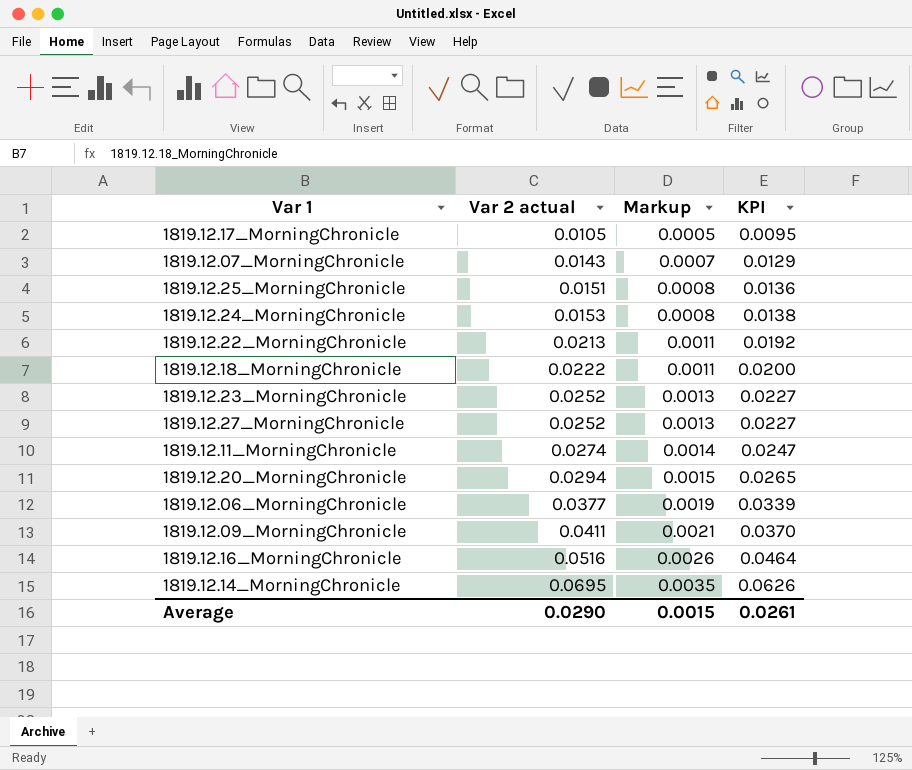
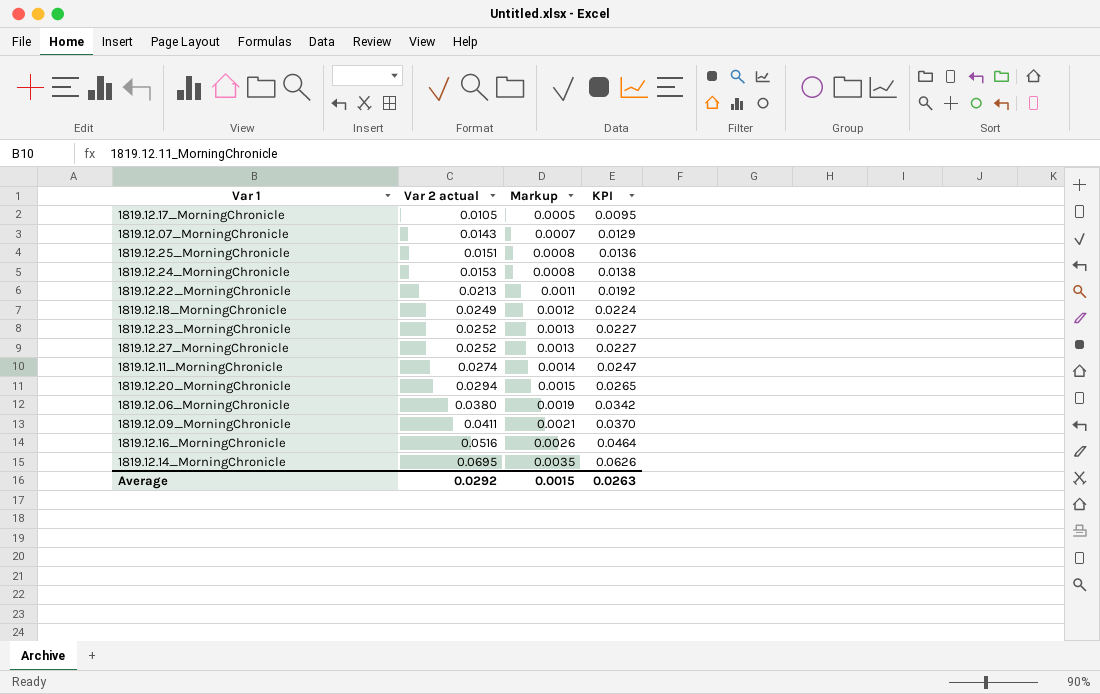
1819.12.18_MorningChronicle | Var 2 actual: 0.0222 -> 0.0249
1819.12.18_MorningChronicle | Markup: 0.0011 -> 0.0012
1819.12.18_MorningChronicle | KPI: 0.0200 -> 0.0224
1819.12.06_MorningChronicle | Var 2 actual: 0.0377 -> 0.0380
1819.12.06_MorningChronicle | KPI: 0.0339 -> 0.0342
Average | Var 2 actual: 0.0290 -> 0.0292
Average | KPI: 0.0261 -> 0.0263

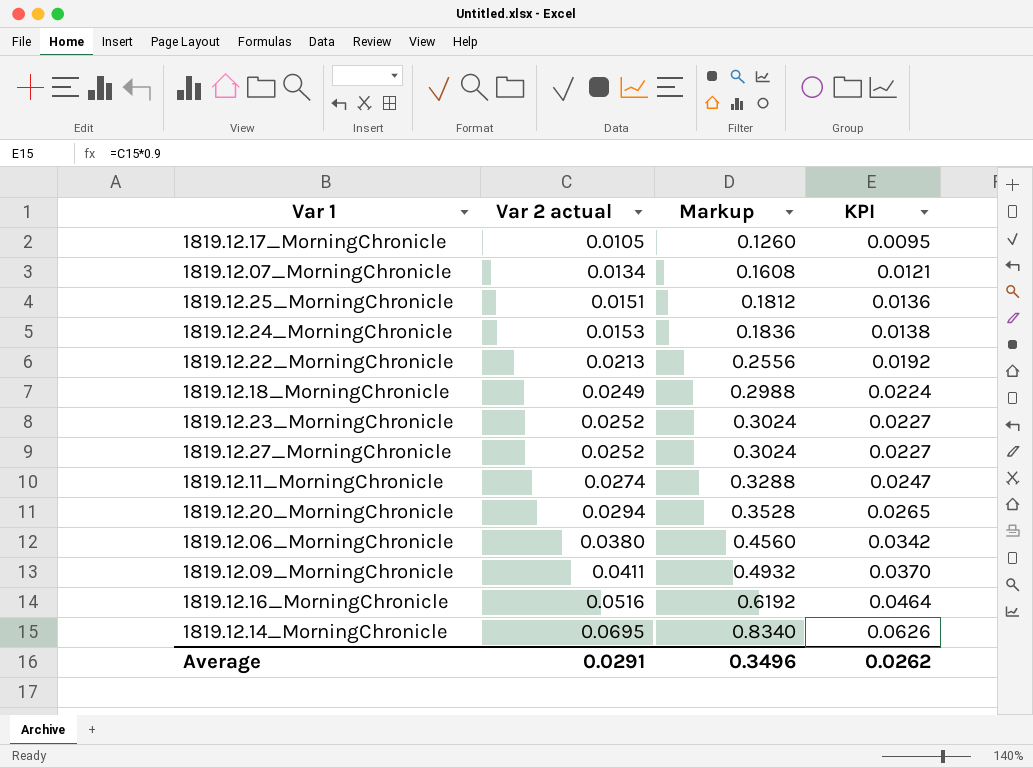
column Markup | formula: [Var 2 actual] * 0.05 -> [Var 2 actual] * 12
1819.12.07_MorningChronicle | Var 2 actual: 0.0143 -> 0.0134
1819.12.07_MorningChronicle | KPI: 0.0129 -> 0.0121
Average | Var 2 actual: 0.0292 -> 0.0291
Average | Markup: 0.0015 -> 0.3496
Average | KPI: 0.0263 -> 0.0262

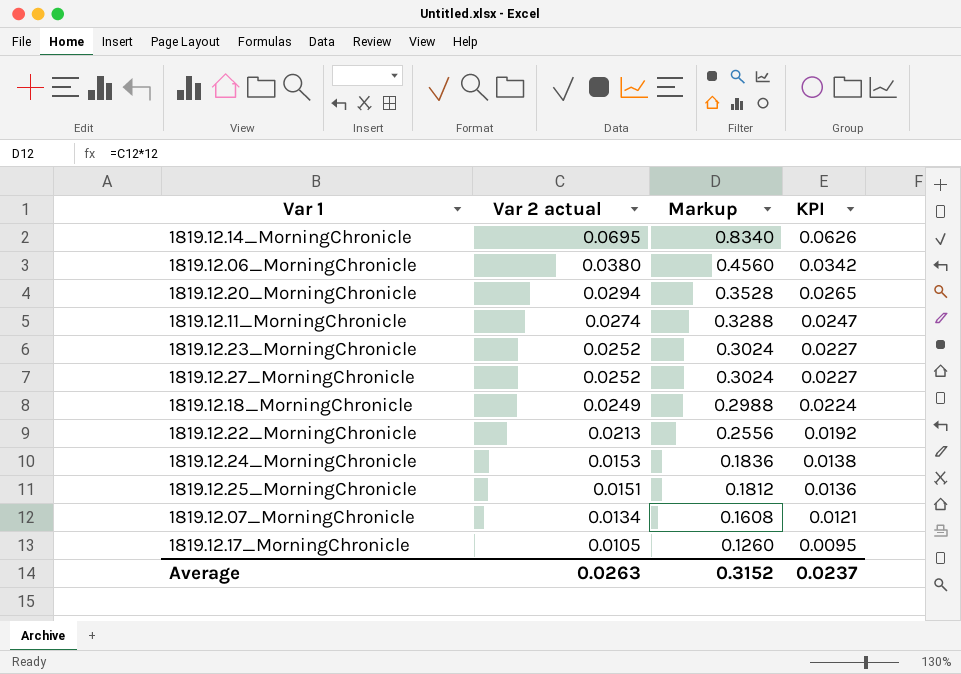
row order: Var 2 actual ascending -> Var 2 actual descending
row 1819.12.09_MorningChronicle: 0.0411 | 0.4932 | 0.0370 -> none
row 1819.12.16_MorningChronicle: 0.0516 | 0.6192 | 0.0464 -> none
Average | Var 2 actual: 0.0291 -> 0.0263
Average | Markup: 0.3496 -> 0.3152
Average | KPI: 0.0262 -> 0.0237

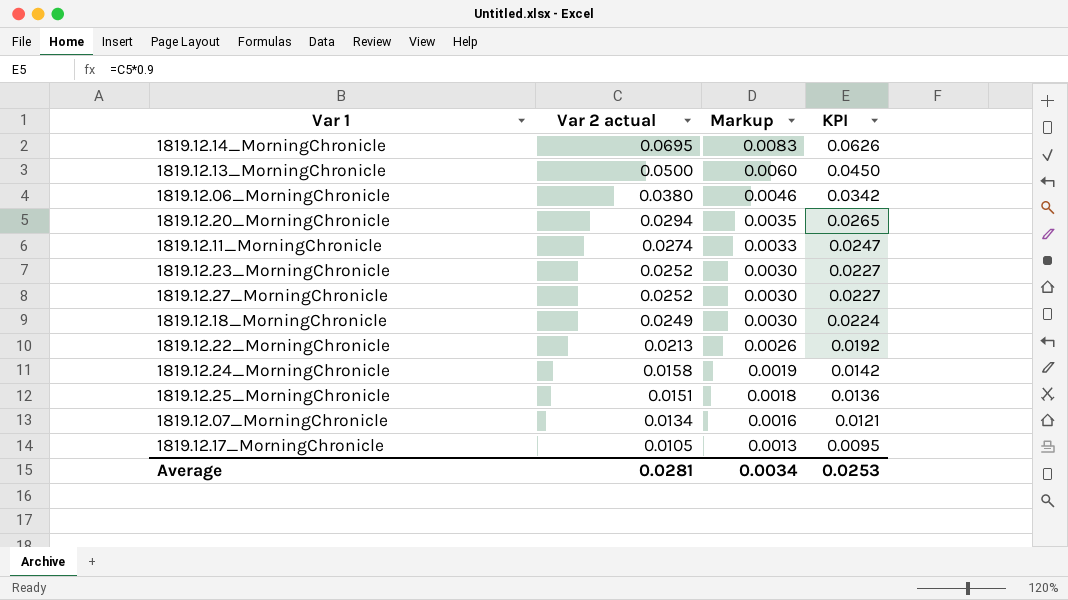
column Markup | formula: [Var 2 actual] * 12 -> [Var 2 actual] * 0.12
row 1819.12.13_MorningChronicle: none -> 0.0500 | 0.0060 | 0.0450
1819.12.24_MorningChronicle | Var 2 actual: 0.0153 -> 0.0158
1819.12.24_MorningChronicle | KPI: 0.0138 -> 0.0142
Average | Var 2 actual: 0.0263 -> 0.0281
Average | Markup: 0.3152 -> 0.0034
Average | KPI: 0.0237 -> 0.0253

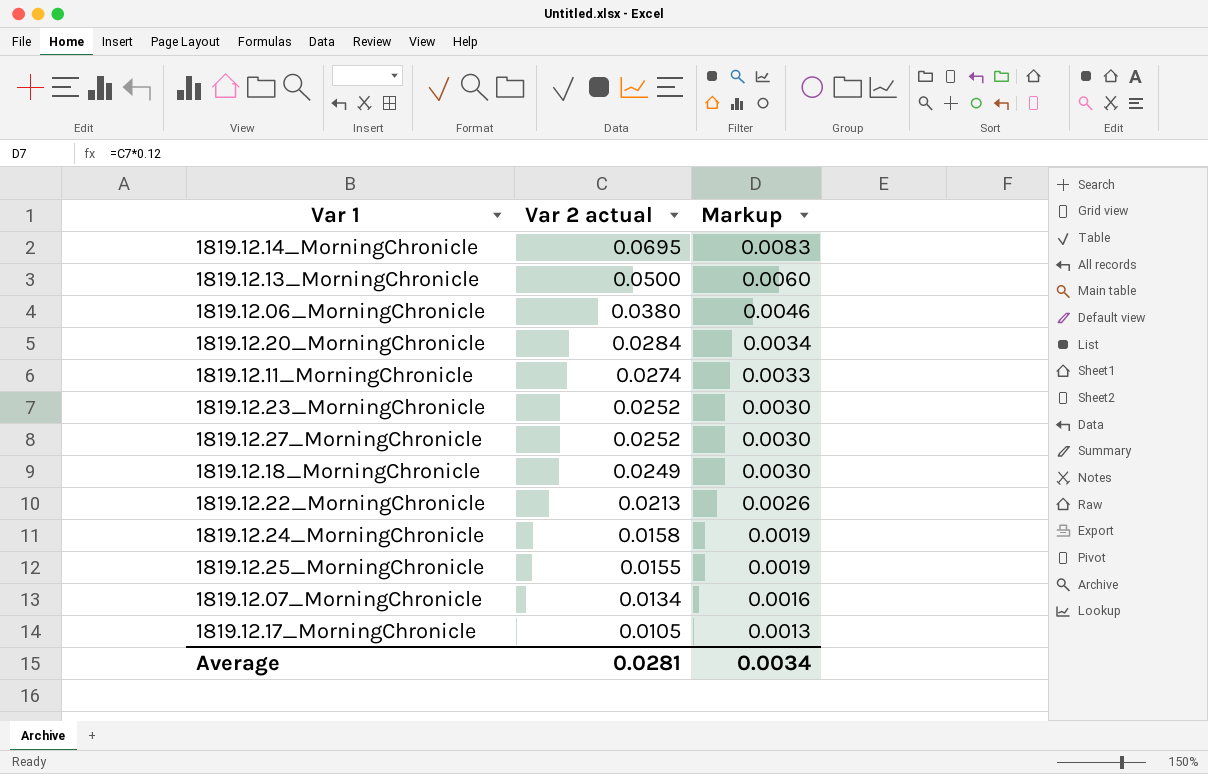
column KPI | formula: [Var 2 actual] * 0.9 -> none
1819.12.20_MorningChronicle | Var 2 actual: 0.0294 -> 0.0284
1819.12.20_MorningChronicle | Markup: 0.0035 -> 0.0034
1819.12.25_MorningChronicle | Var 2 actual: 0.0151 -> 0.0155
1819.12.25_MorningChronicle | Markup: 0.0018 -> 0.0019

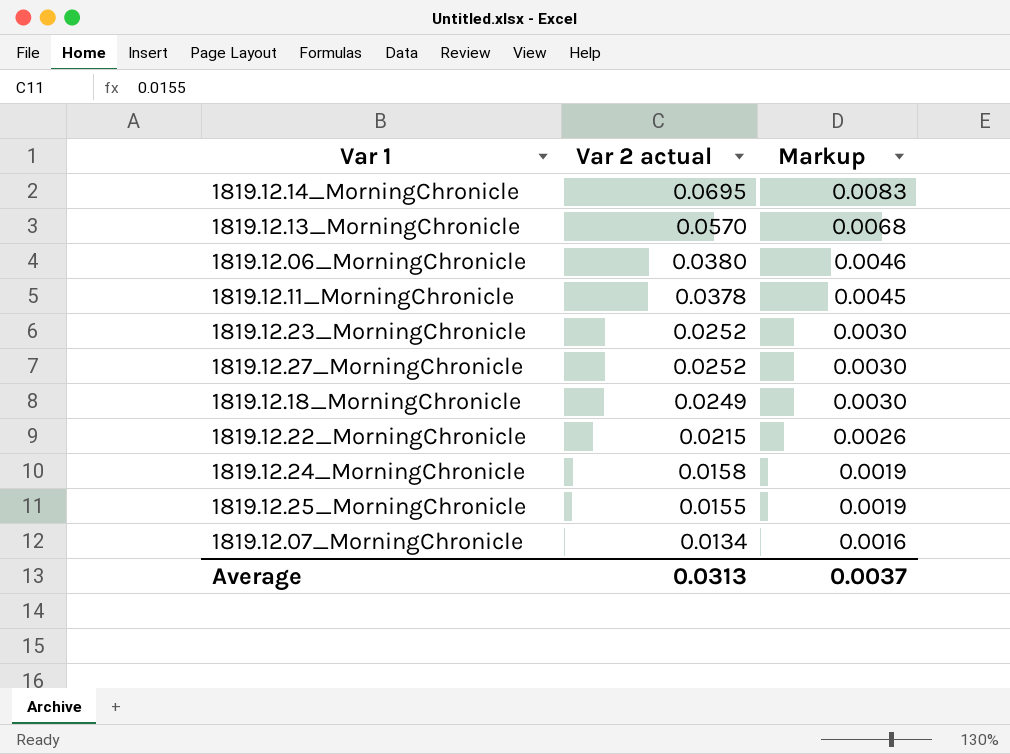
row 1819.12.20_MorningChronicle: 0.0284 | 0.0034 -> none
row 1819.12.17_MorningChronicle: 0.0105 | 0.0013 -> none
1819.12.13_MorningChronicle | Var 2 actual: 0.0500 -> 0.0570
1819.12.13_MorningChronicle | Markup: 0.0060 -> 0.0068
1819.12.11_MorningChronicle | Var 2 actual: 0.0274 -> 0.0378
1819.12.11_MorningChronicle | Markup: 0.0033 -> 0.0045
1819.12.22_MorningChronicle | Var 2 actual: 0.0213 -> 0.0215
Average | Var 2 actual: 0.0281 -> 0.0313
Average | Markup: 0.0034 -> 0.0037

